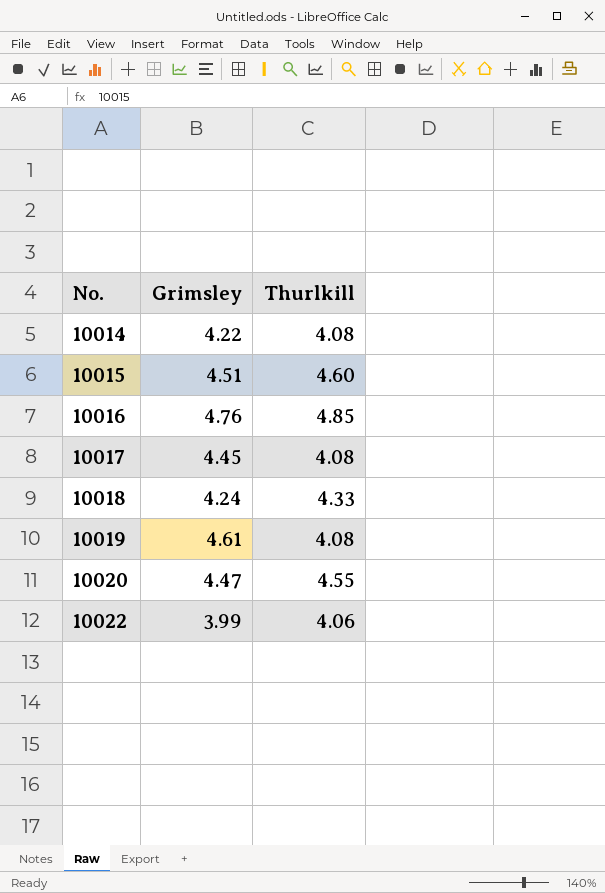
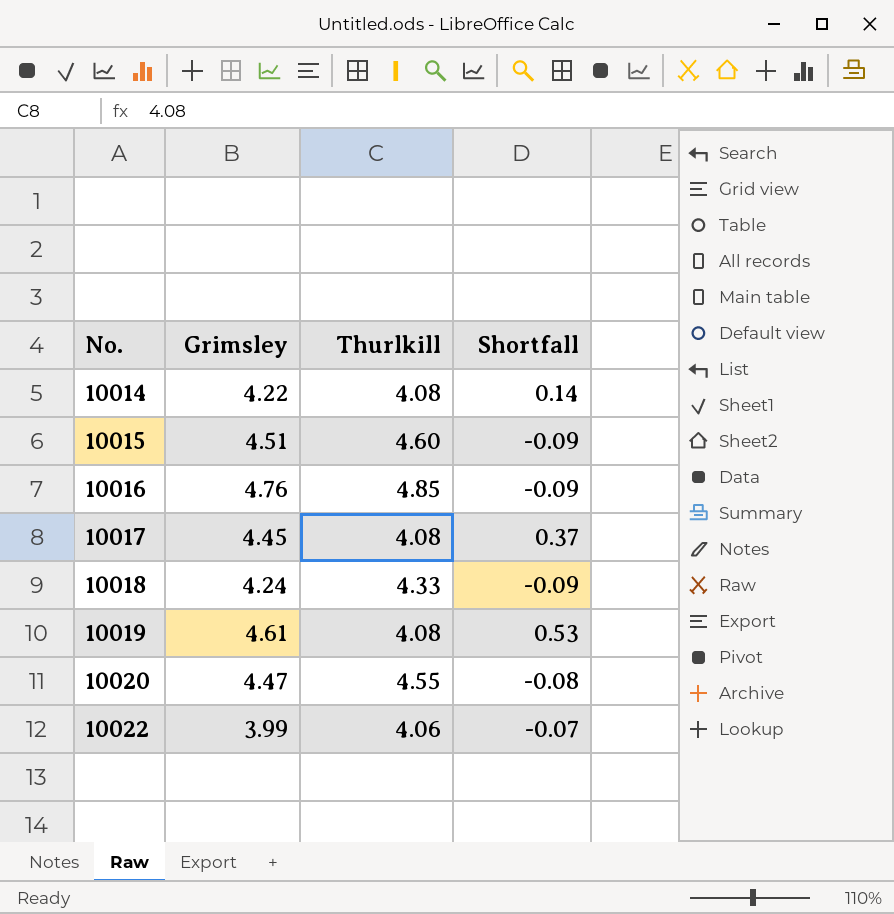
column Shortfall | formula: none -> [Grimsley] - [Thurlkill]

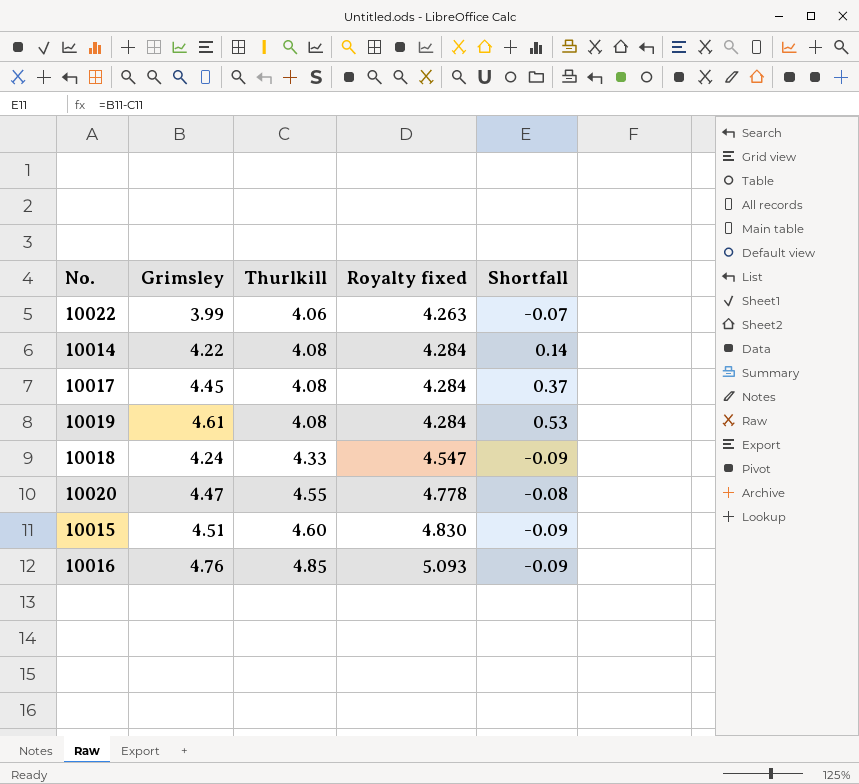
row order: No. ascending -> Thurlkill ascending
column Royalty fixed | formula: none -> [Thurlkill] * 1.05

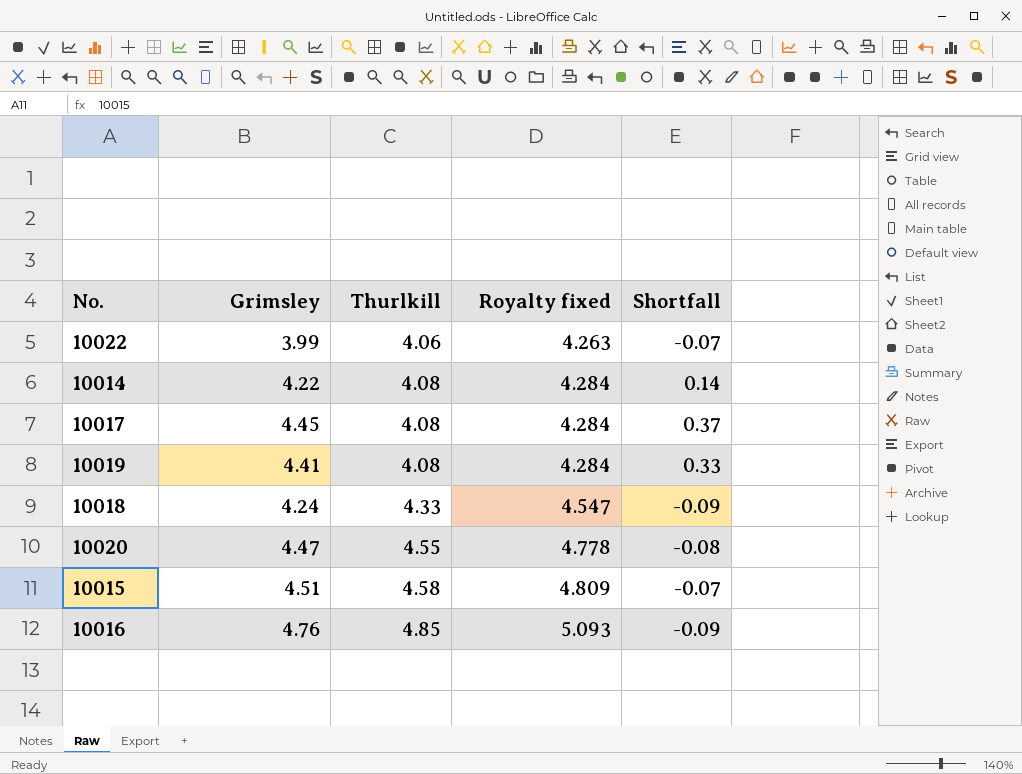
10019 | Grimsley: 4.61 -> 4.41
10019 | Shortfall: 0.53 -> 0.33
10015 | Thurlkill: 4.60 -> 4.58
10015 | Royalty fixed: 4.830 -> 4.809
10015 | Shortfall: -0.09 -> -0.07

